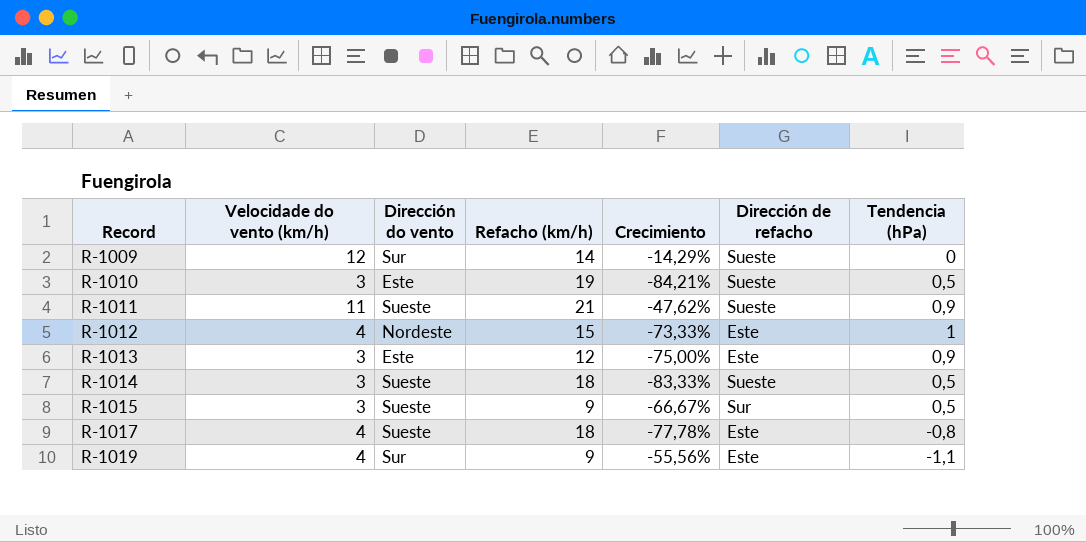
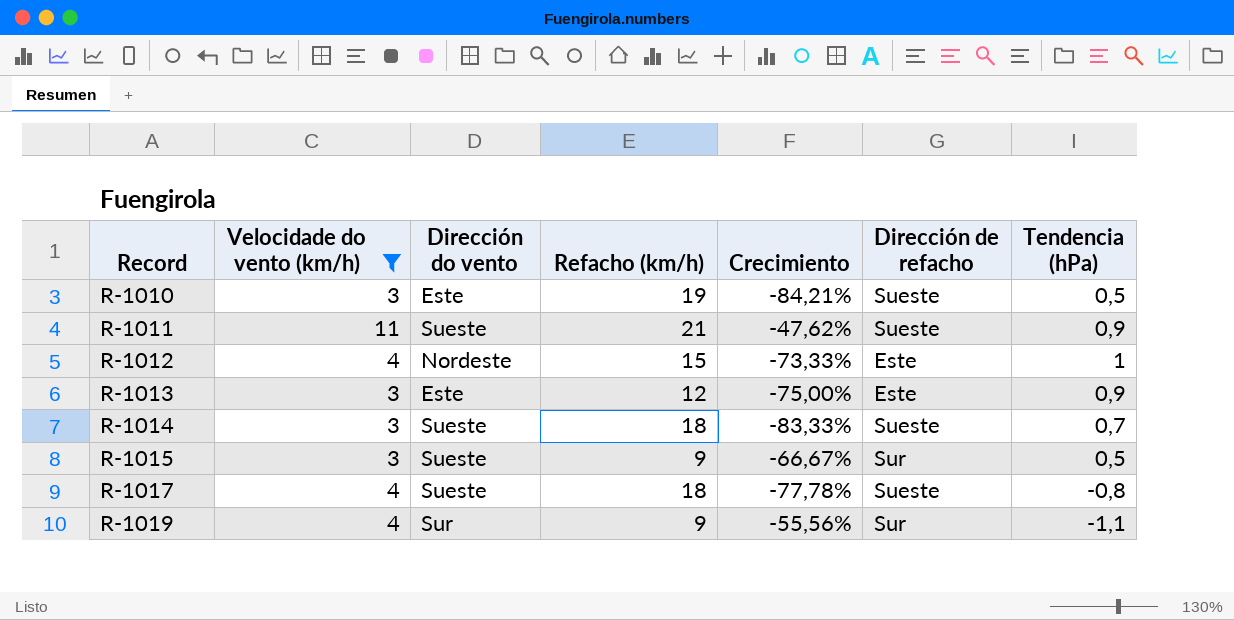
filter: none -> Velocidade do vento (km/h) != 12
R-1014 | Tendencia (hPa): 0,5 -> 0,7
R-1017 | Dirección de refacho: Este -> Sueste
R-1019 | Dirección de refacho: Este -> Sur

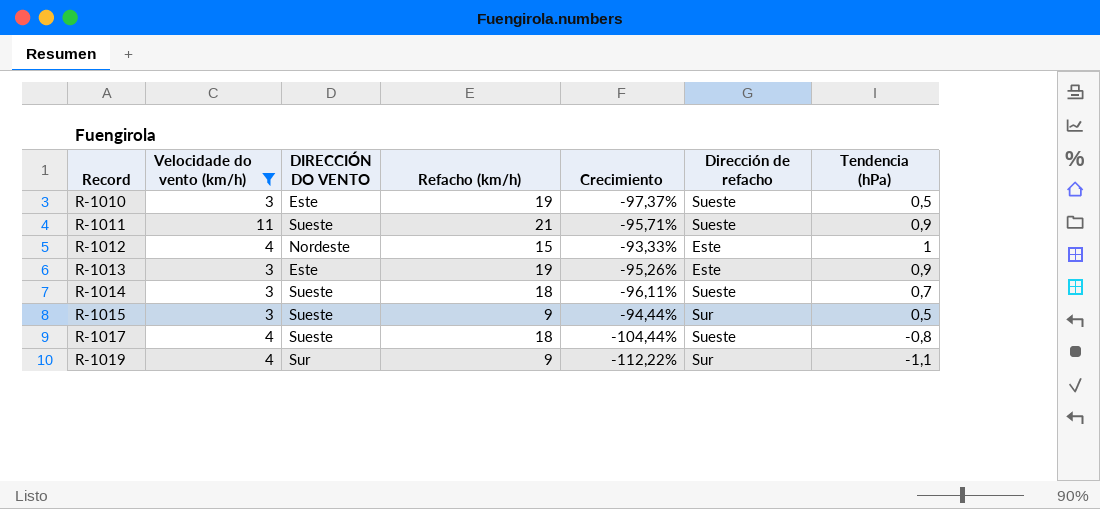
column name: Dirección do vento -> DIRECCIÓN DO VENTO
column Crecimiento | formula: ([Velocidade do vento (km/h)] - [Refacho (km/h)]) / [Refacho (km/h)] -> ([Tendencia (hPa)] - [Refacho (km/h)]) / [Refacho (km/h)]
R-1013 | Refacho (km/h): 12 -> 19

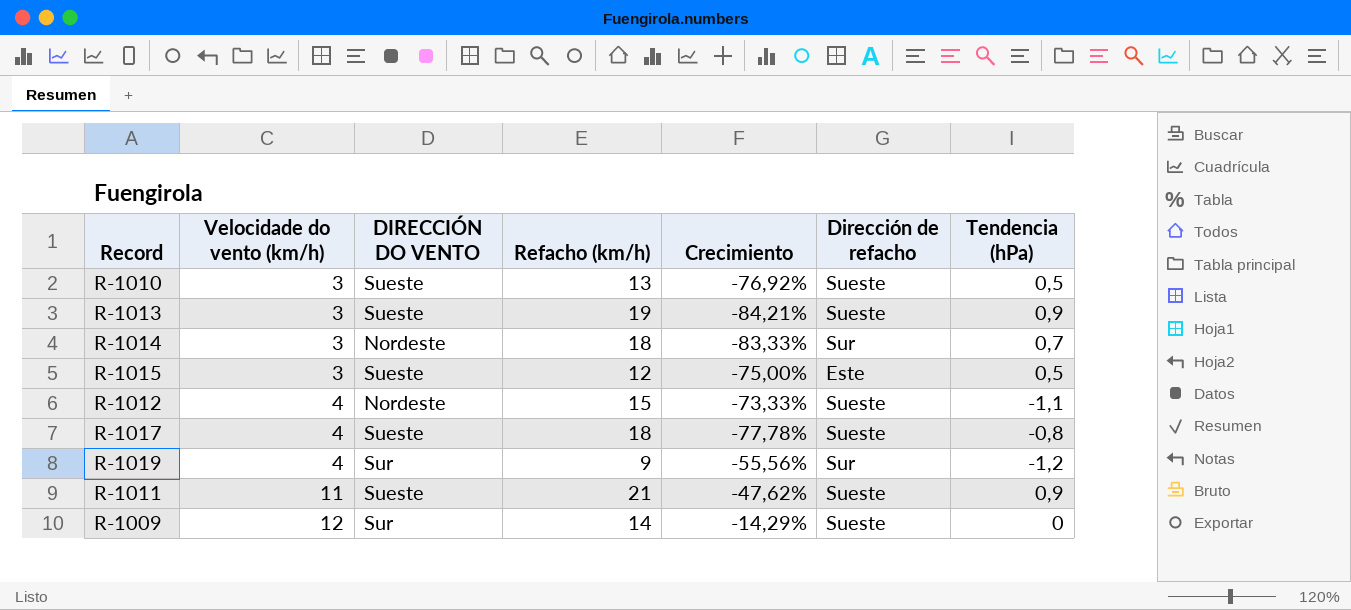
filter: Velocidade do vento (km/h) != 12 -> none
row order: Record ascending -> Velocidade do vento (km/h) ascending
column Crecimiento | formula: ([Tendencia (hPa)] - [Refacho (km/h)]) / [Refacho (km/h)] -> ([Velocidade do vento (km/h)] - [Refacho (km/h)]) / [Refacho (km/h)]
R-1010 | DIRECCIÓN DO VENTO: Este -> Sueste
R-1010 | Refacho (km/h): 19 -> 13
R-1013 | DIRECCIÓN DO VENTO: Este -> Sueste
R-1013 | Dirección de refacho: Este -> Sueste
R-1014 | DIRECCIÓN DO VENTO: Sueste -> Nordeste
R-1014 | Dirección de refacho: Sueste -> Sur
R-1015 | Refacho (km/h): 9 -> 12
R-1015 | Dirección de refacho: Sur -> Este
R-1012 | Dirección de refacho: Este -> Sueste
R-1012 | Tendencia (hPa): 1 -> -1,1
R-1019 | Tendencia (hPa): -1,1 -> -1,2

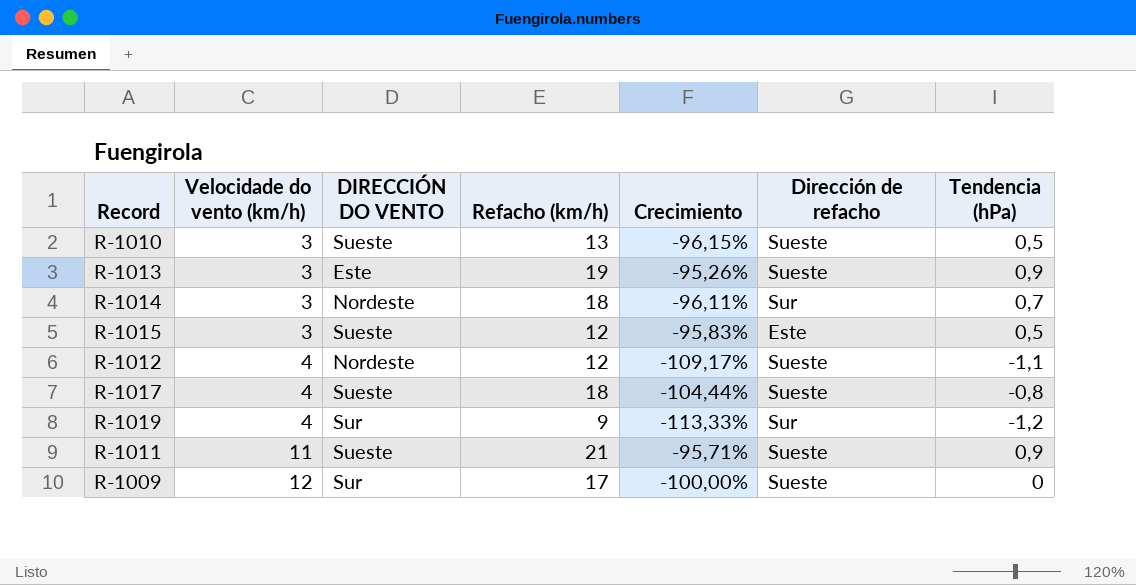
column Crecimiento | formula: ([Velocidade do vento (km/h)] - [Refacho (km/h)]) / [Refacho (km/h)] -> ([Tendencia (hPa)] - [Refacho (km/h)]) / [Refacho (km/h)]
R-1013 | DIRECCIÓN DO VENTO: Sueste -> Este
R-1012 | Refacho (km/h): 15 -> 12
R-1009 | Refacho (km/h): 14 -> 17

